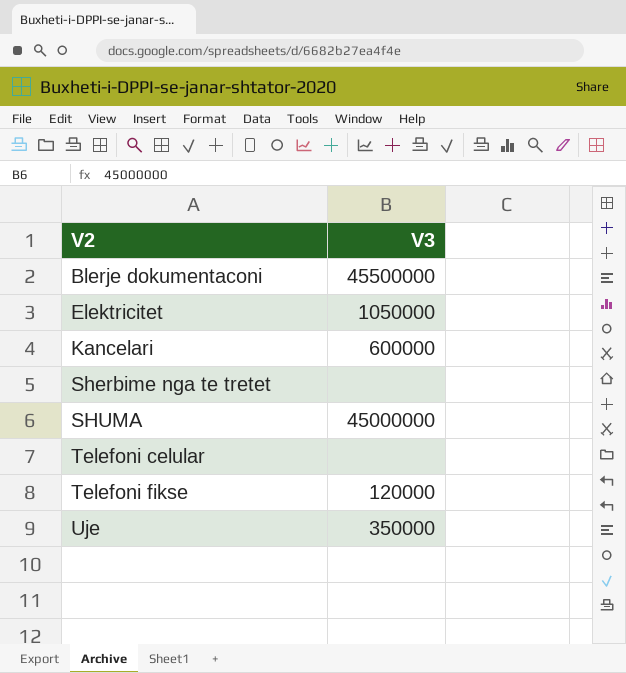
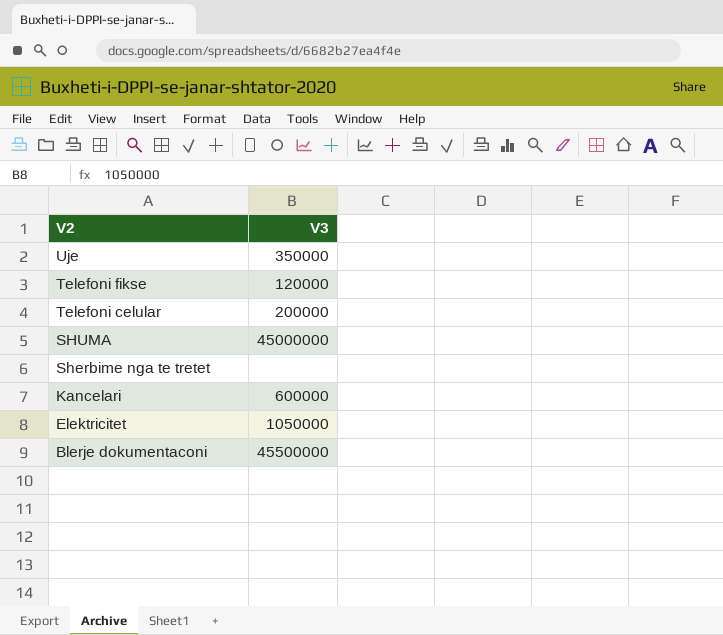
row order: V2 ascending -> V2 descending
Telefoni celular | V3: none -> 200000

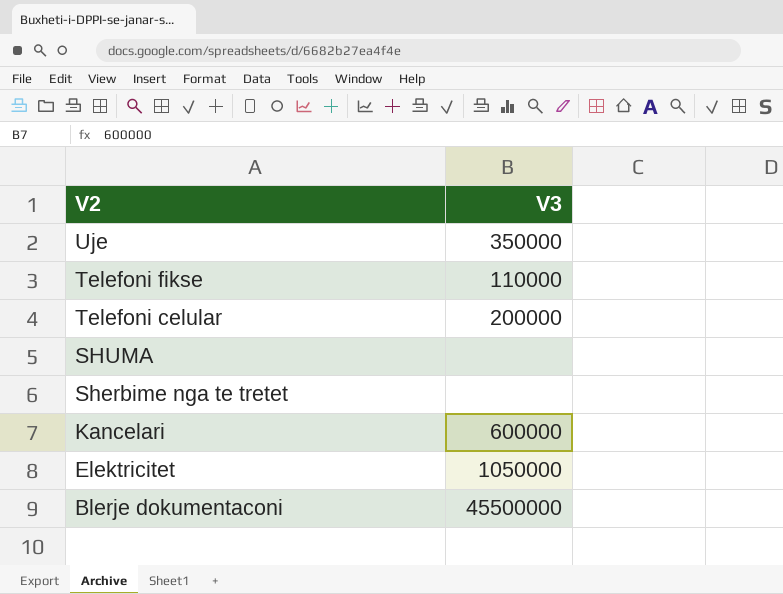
Telefoni fikse | V3: 120000 -> 110000
SHUMA | V3: 45000000 -> none

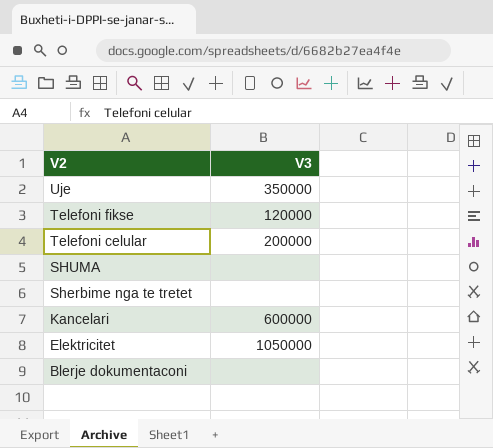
Telefoni fikse | V3: 110000 -> 120000
Blerje dokumentaconi | V3: 45500000 -> none

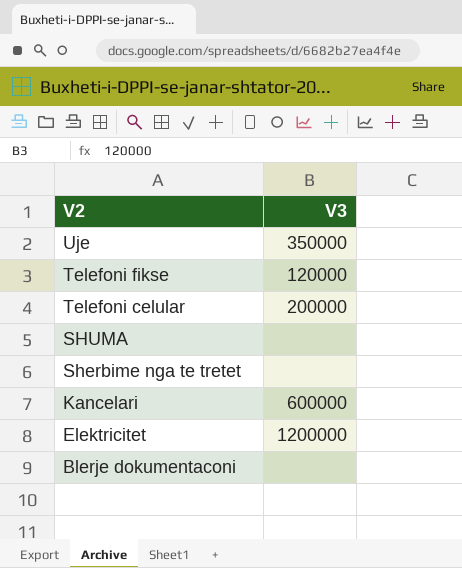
Elektricitet | V3: 1050000 -> 1200000

